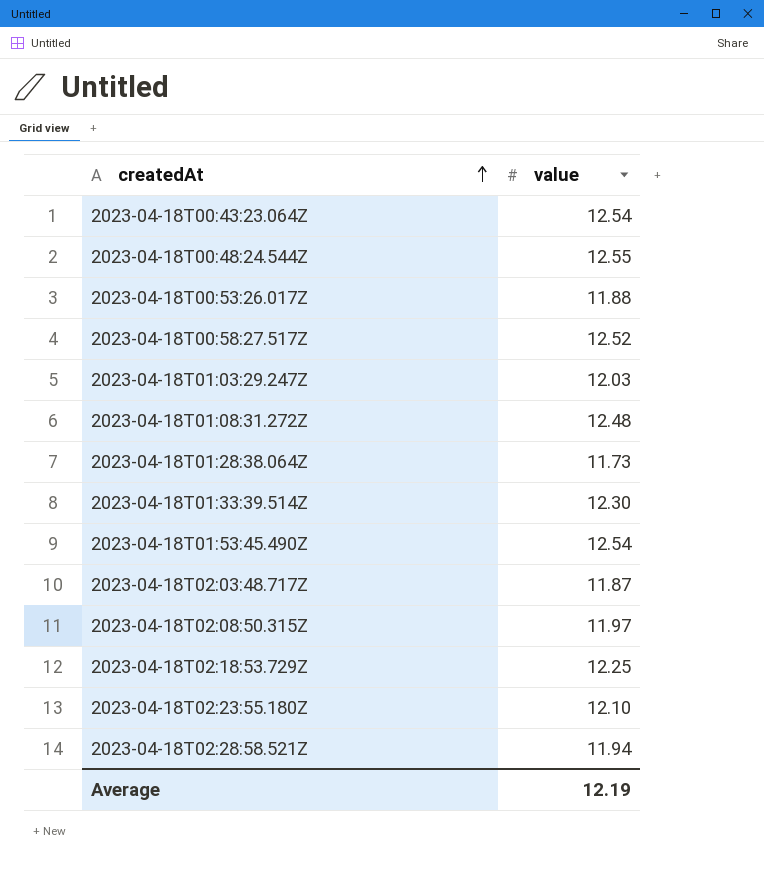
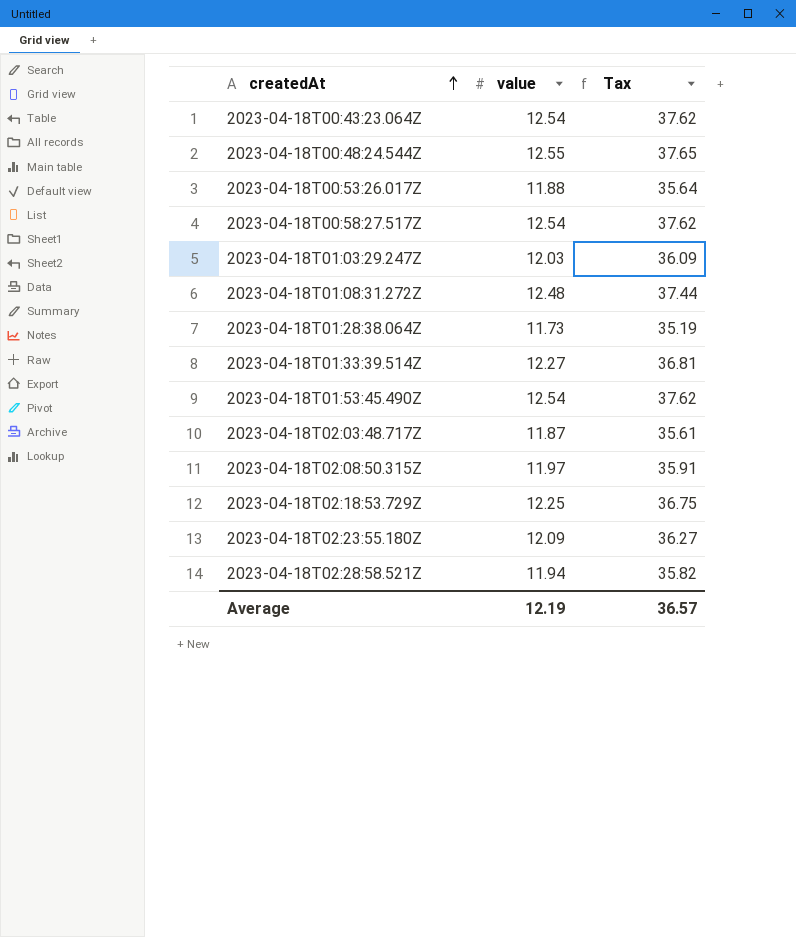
column Tax | formula: none -> [value] * 3
2023-04-18T00:58:27.517Z | value: 12.52 -> 12.54
2023-04-18T01:33:39.514Z | value: 12.30 -> 12.27
2023-04-18T02:23:55.180Z | value: 12.10 -> 12.09

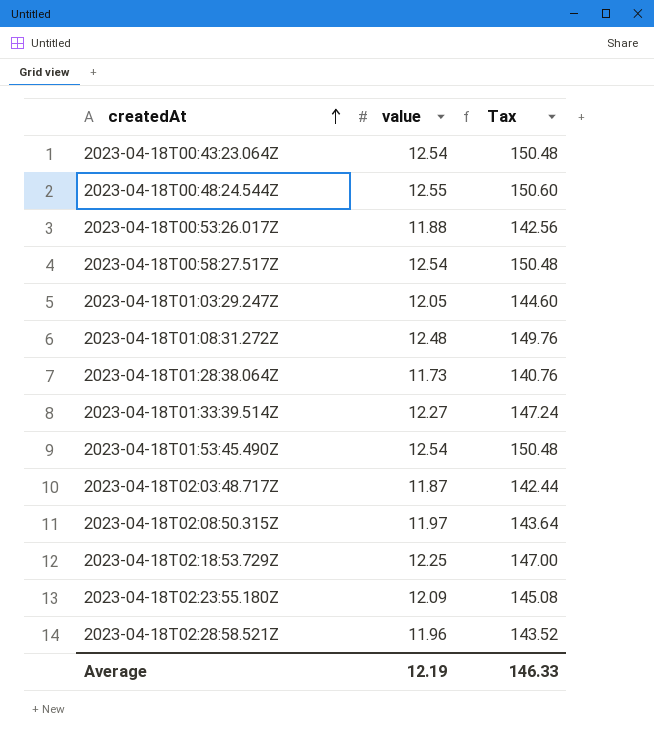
column Tax | formula: [value] * 3 -> [value] * 12
2023-04-18T01:03:29.247Z | value: 12.03 -> 12.05
2023-04-18T02:28:58.521Z | value: 11.94 -> 11.96
Average | Tax: 36.57 -> 146.33

